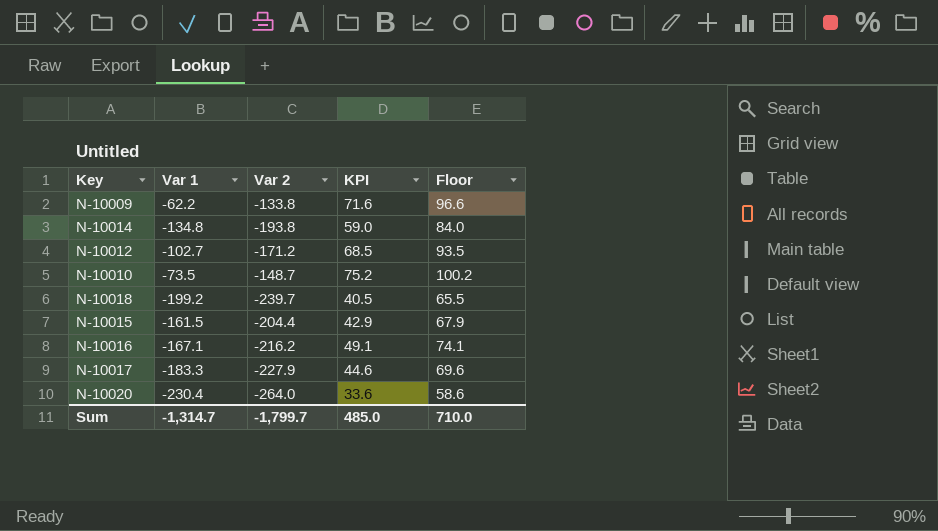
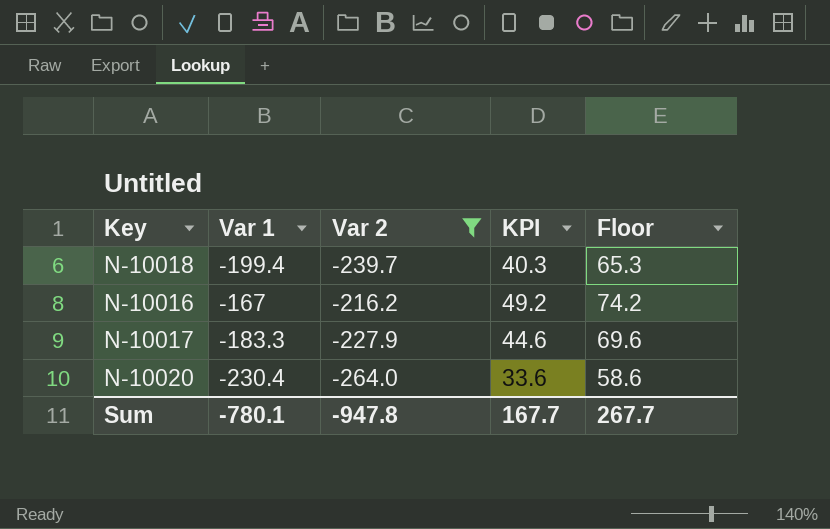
filter: none -> Var 2 <= -216.2
N-10018 | Var 1: -199.2 -> -199.4
N-10018 | KPI: 40.5 -> 40.3
N-10018 | Floor: 65.5 -> 65.3
N-10016 | Var 1: -167.1 -> -167
N-10016 | KPI: 49.1 -> 49.2
N-10016 | Floor: 74.1 -> 74.2
Sum | Var 1: -1,314.7 -> -780.1
Sum | Var 2: -1,799.7 -> -947.8
Sum | KPI: 485.0 -> 167.7
Sum | Floor: 710.0 -> 267.7

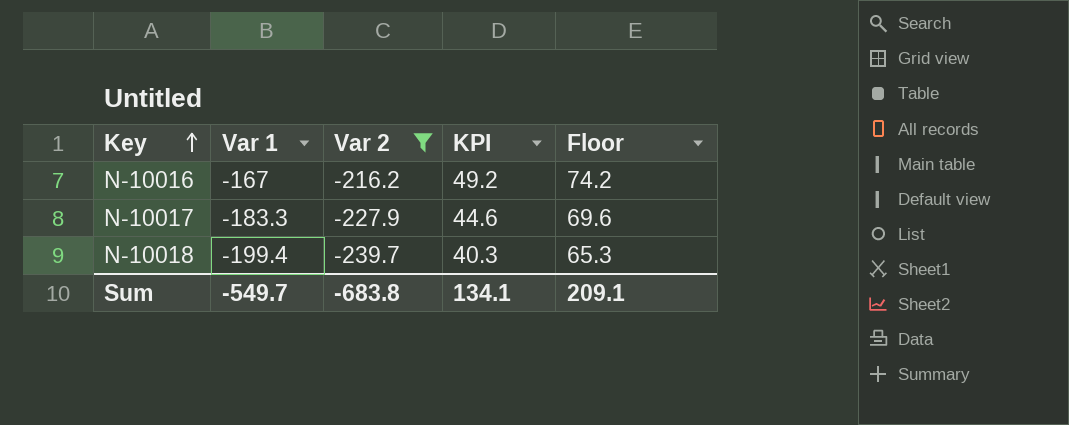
row order: none -> Key ascending
row N-10020: -230.4 | -264.0 | 33.6 | 58.6 -> none
Sum | Var 1: -780.1 -> -549.7
Sum | Var 2: -947.8 -> -683.8
Sum | KPI: 167.7 -> 134.1
Sum | Floor: 267.7 -> 209.1

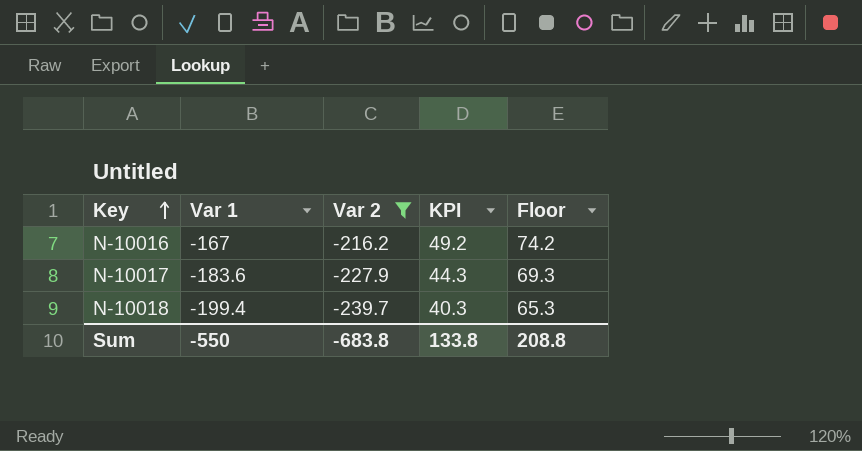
N-10017 | Var 1: -183.3 -> -183.6
N-10017 | KPI: 44.6 -> 44.3
N-10017 | Floor: 69.6 -> 69.3
Sum | Var 1: -549.7 -> -550
Sum | KPI: 134.1 -> 133.8
Sum | Floor: 209.1 -> 208.8

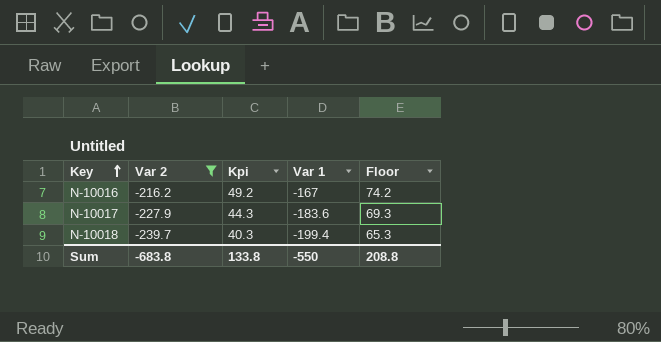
column name: KPI -> Kpi
column Var 1 | position: 2 -> 4

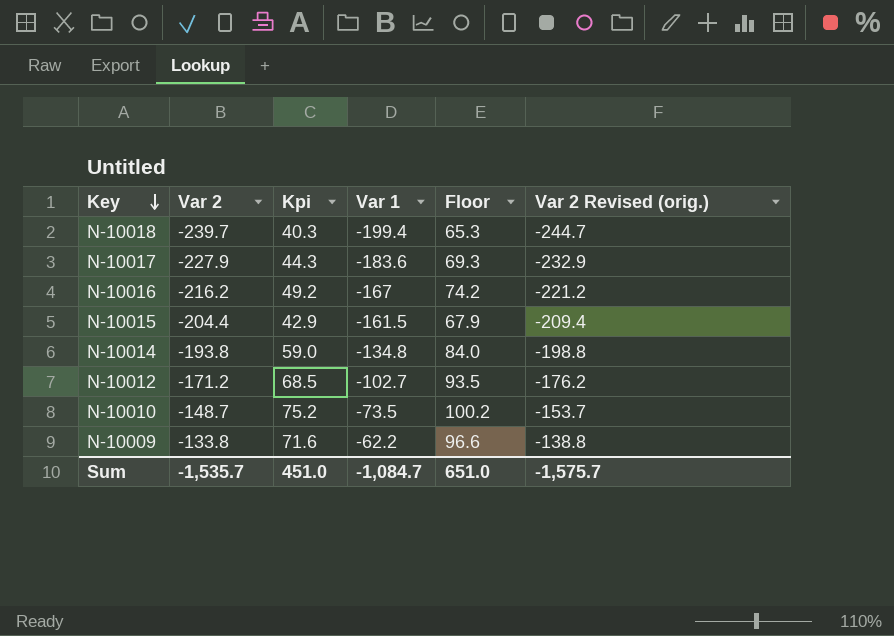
filter: Var 2 <= -216.2 -> none
row order: Key ascending -> Key descending
column Var 2 Revised (orig.) | formula: none -> [Var 2] - 5
Sum | Var 2: -683.8 -> -1,535.7
Sum | Kpi: 133.8 -> 451.0
Sum | Var 1: -550 -> -1,084.7
Sum | Floor: 208.8 -> 651.0

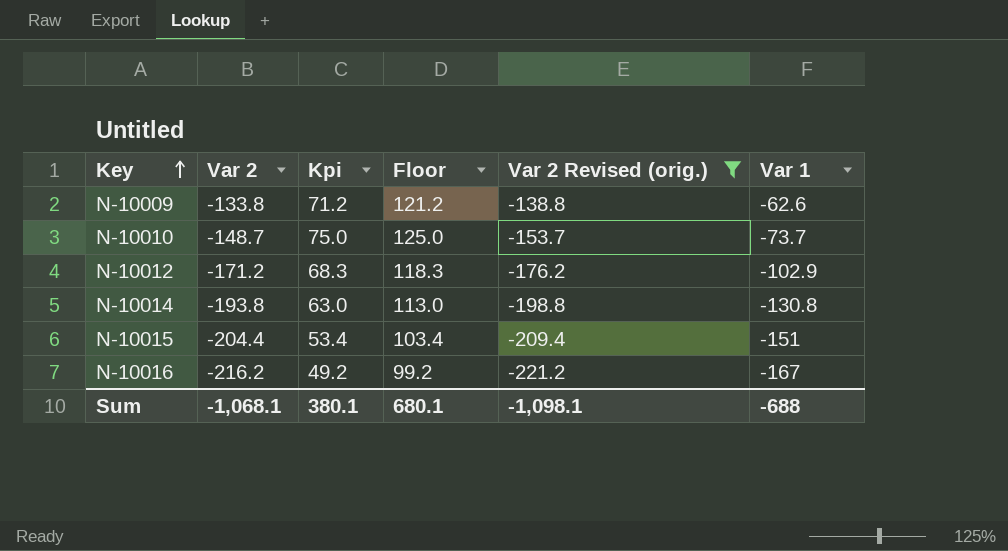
filter: none -> Var 2 Revised (orig.) >= -221.2
row order: Key descending -> Key ascending
column Floor | formula: [Kpi] + 25 -> [Kpi] + 50
column Var 1 | position: 4 -> 6
N-10009 | Kpi: 71.6 -> 71.2
N-10009 | Var 1: -62.2 -> -62.6
N-10010 | Kpi: 75.2 -> 75.0
N-10010 | Var 1: -73.5 -> -73.7
N-10012 | Kpi: 68.5 -> 68.3
N-10012 | Var 1: -102.7 -> -102.9
N-10014 | Kpi: 59.0 -> 63.0
N-10014 | Var 1: -134.8 -> -130.8
N-10015 | Kpi: 42.9 -> 53.4
N-10015 | Var 1: -161.5 -> -151
Sum | Var 2: -1,535.7 -> -1,068.1
Sum | Kpi: 451.0 -> 380.1
Sum | Floor: 651.0 -> 680.1
Sum | Var 2 Revised (orig.): -1,575.7 -> -1,098.1
Sum | Var 1: -1,084.7 -> -688

